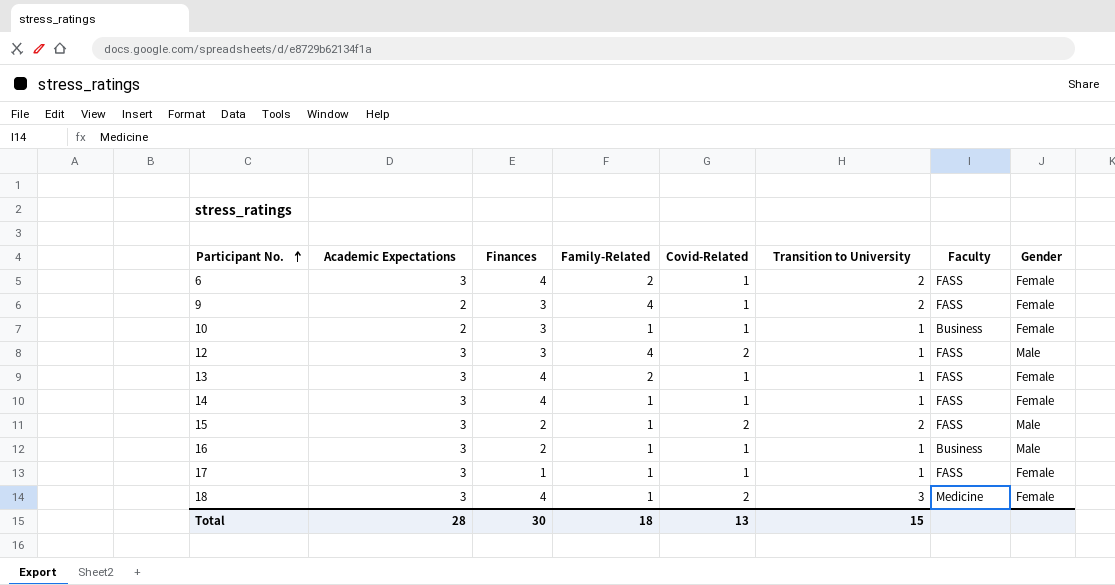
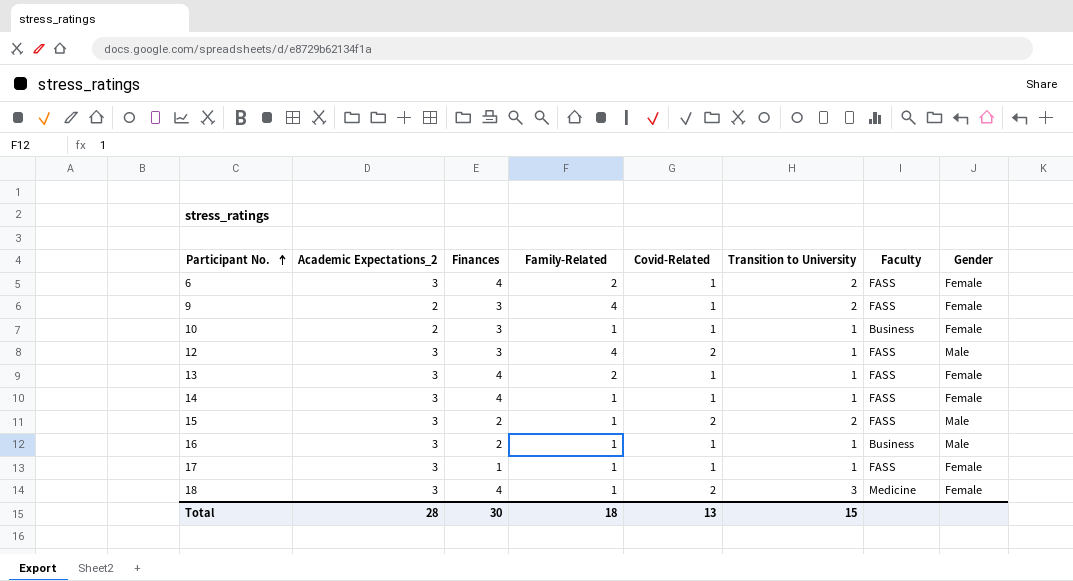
column name: Academic Expectations -> Academic Expectations_2

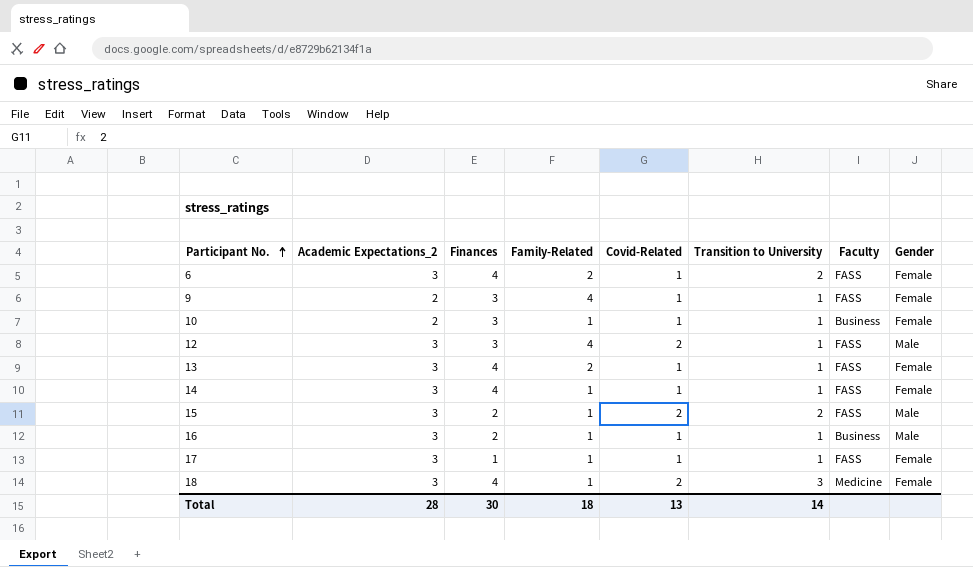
9 | Transition to University: 2 -> 1
Total | Transition to University: 15 -> 14

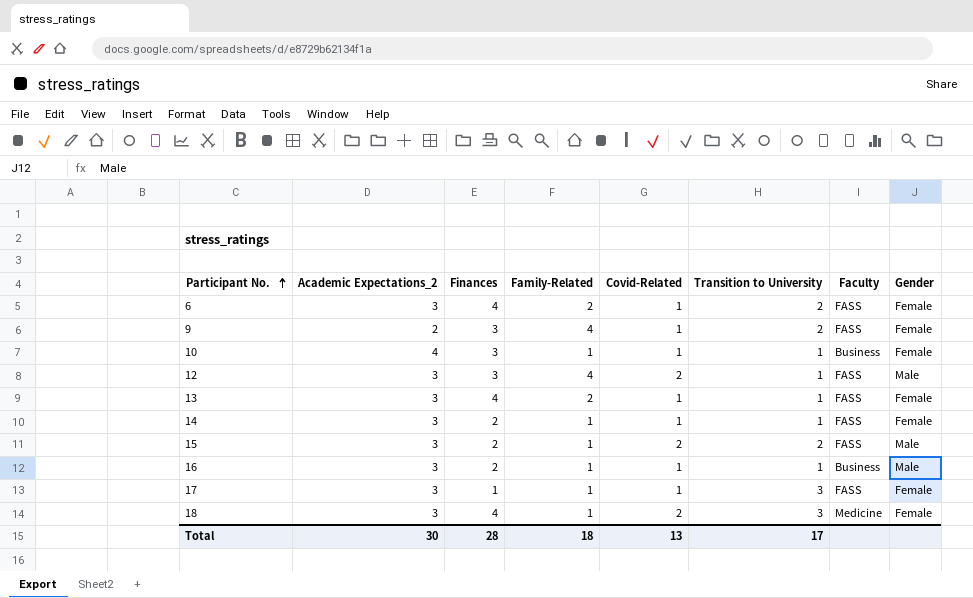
9 | Transition to University: 1 -> 2
10 | Academic Expectations_2: 2 -> 4
14 | Finances: 4 -> 2
17 | Transition to University: 1 -> 3
Total | Academic Expectations_2: 28 -> 30
Total | Finances: 30 -> 28
Total | Transition to University: 14 -> 17

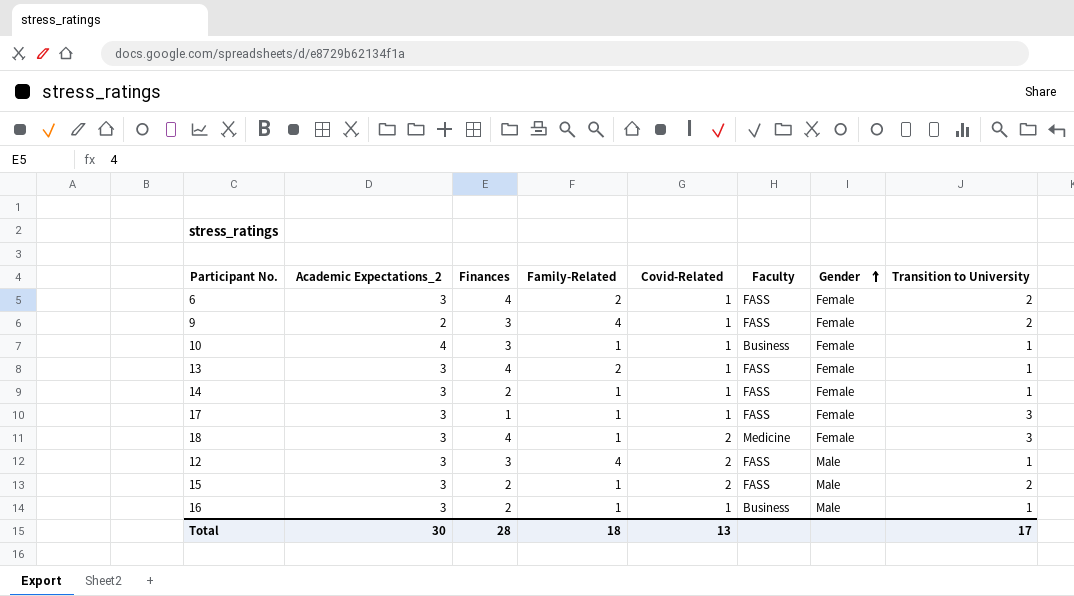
row order: Participant No. ascending -> Gender ascending
column Transition to University | position: 6 -> 8

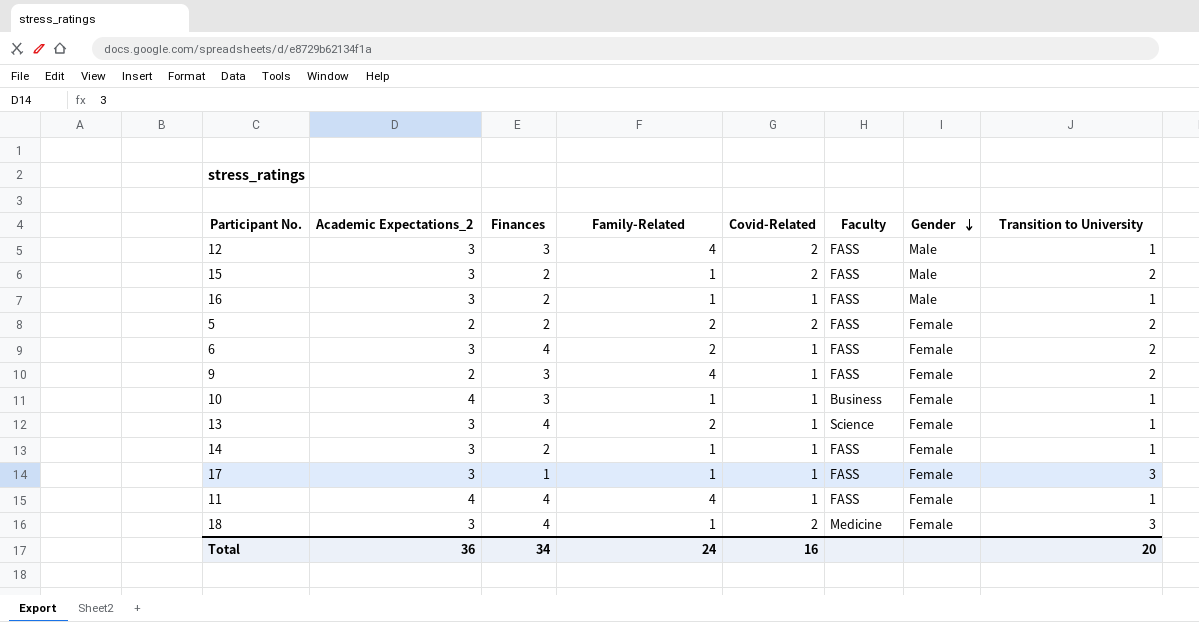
row order: Gender ascending -> Gender descending
16 | Faculty: Business -> FASS
row 5: none -> 2 | 2 | 2 | 2 | FASS | Female | 2
13 | Faculty: FASS -> Science
row 11: none -> 4 | 4 | 4 | 1 | FASS | Female | 1
Total | Academic Expectations_2: 30 -> 36
Total | Finances: 28 -> 34
Total | Family-Related: 18 -> 24
Total | Covid-Related: 13 -> 16
Total | Transition to University: 17 -> 20

